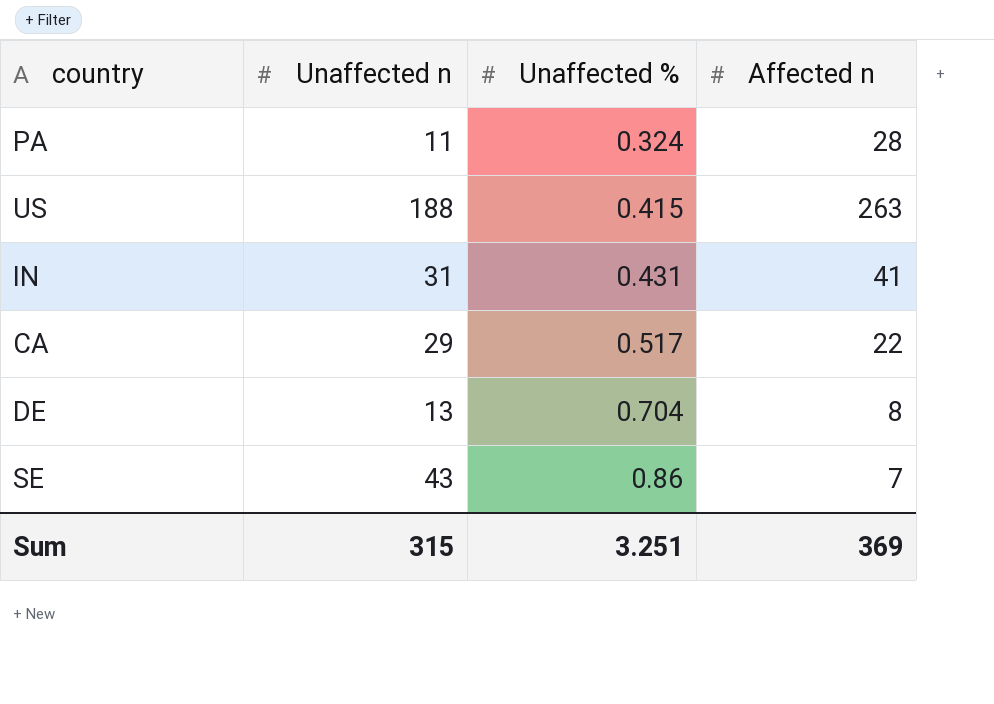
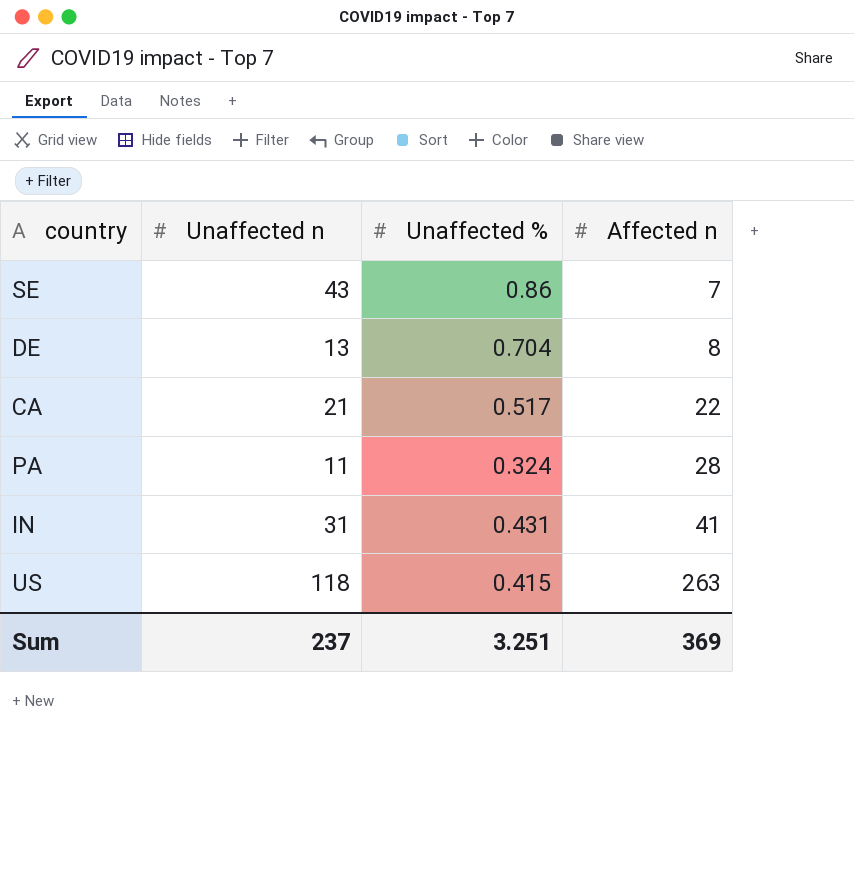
row order: Unaffected % ascending -> Affected n ascending
CA | Unaffected n: 29 -> 21
US | Unaffected n: 188 -> 118
Sum | Unaffected n: 315 -> 237

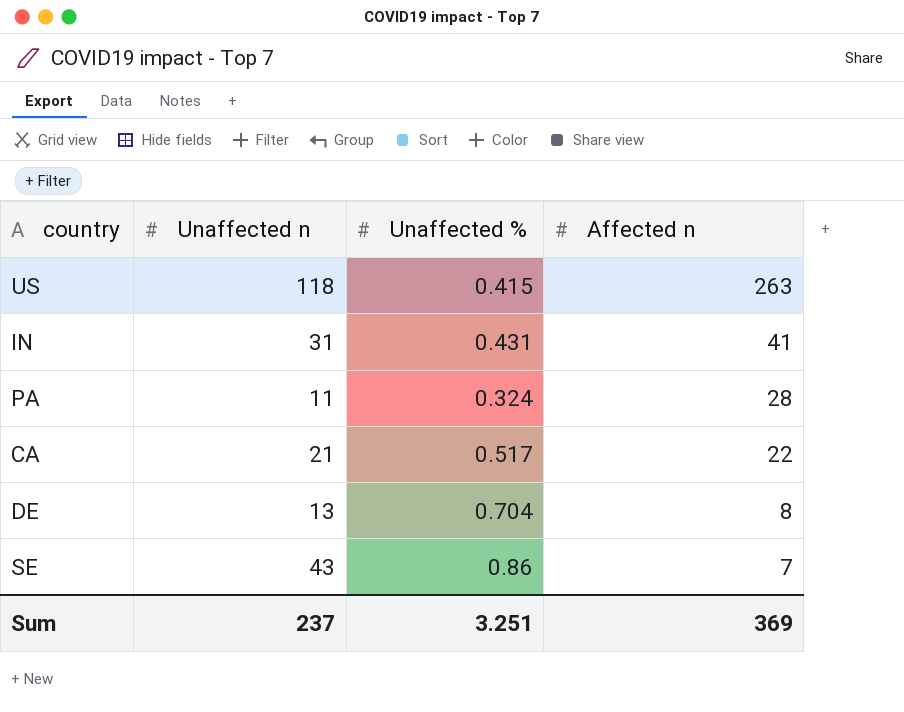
row order: Affected n ascending -> Affected n descending

